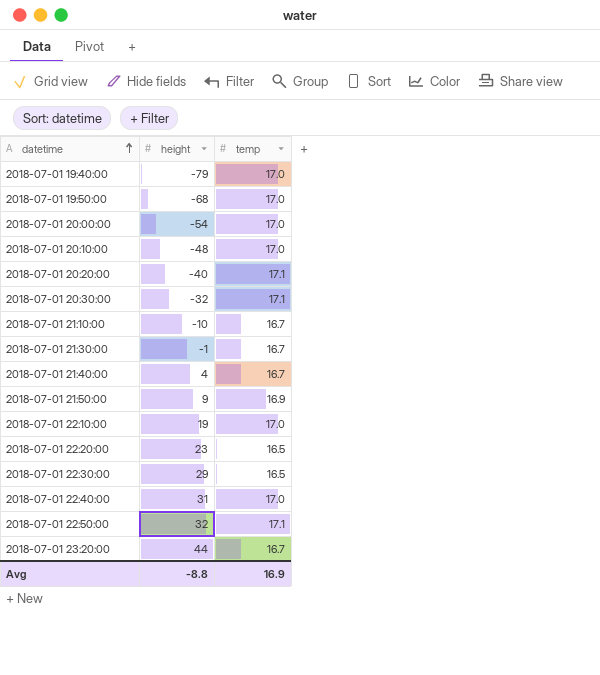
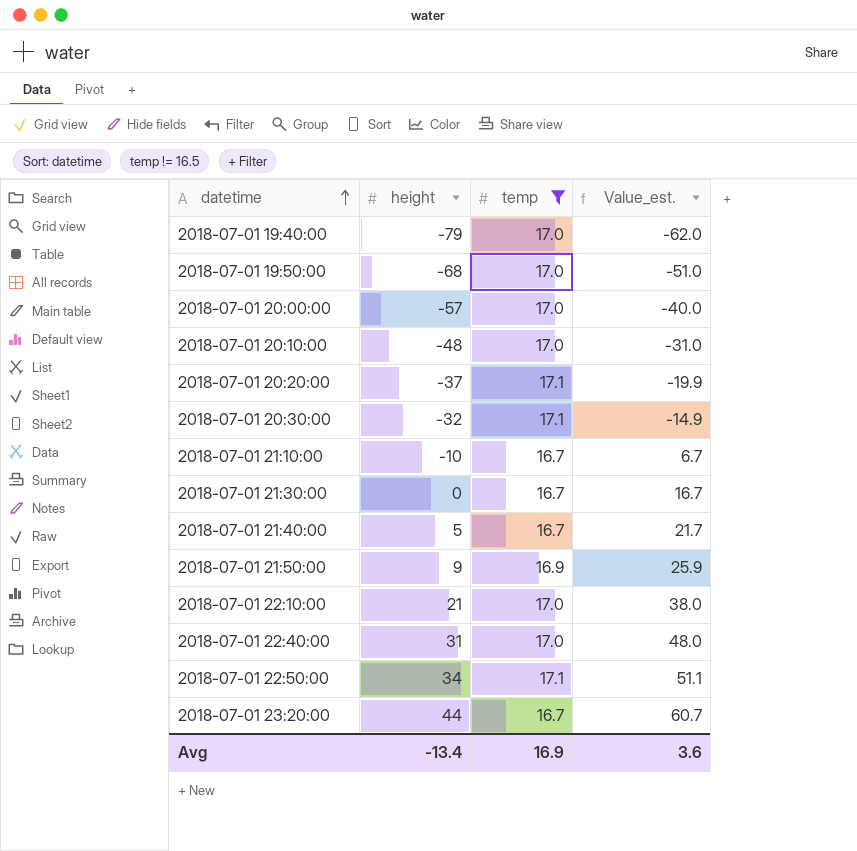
filter: none -> temp != 16.5
column Value_est. | formula: none -> [height] + [temp]
2018-07-01 20:00:00 | height: -54 -> -57
2018-07-01 20:20:00 | height: -40 -> -37
2018-07-01 21:30:00 | height: -1 -> 0
2018-07-01 21:40:00 | height: 4 -> 5
2018-07-01 22:10:00 | height: 19 -> 21
2018-07-01 22:50:00 | height: 32 -> 34
Avg | height: -8.8 -> -13.4

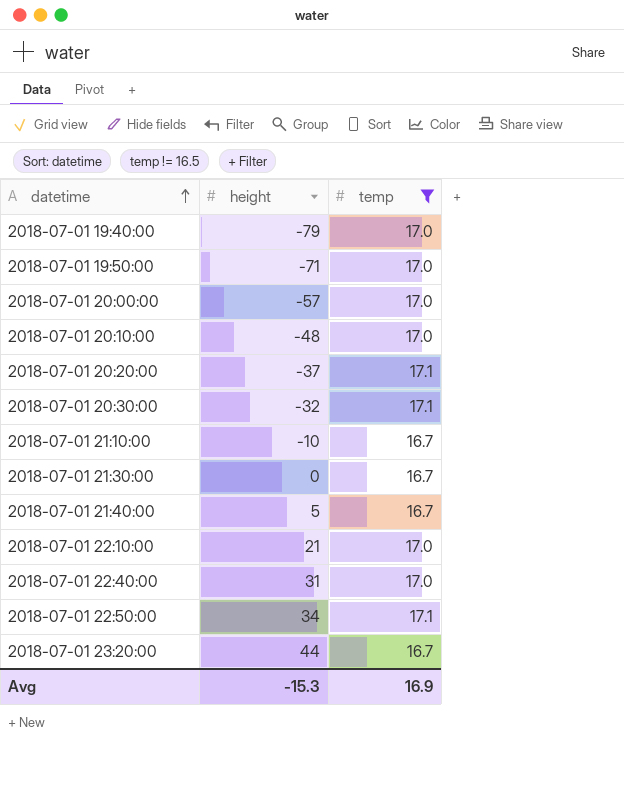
column Value_est. | formula: [height] + [temp] -> none
row 2018-07-01 21:50:00: 9 | 16.9 | 25.9 -> none
2018-07-01 19:50:00 | height: -68 -> -71
Avg | height: -13.4 -> -15.3

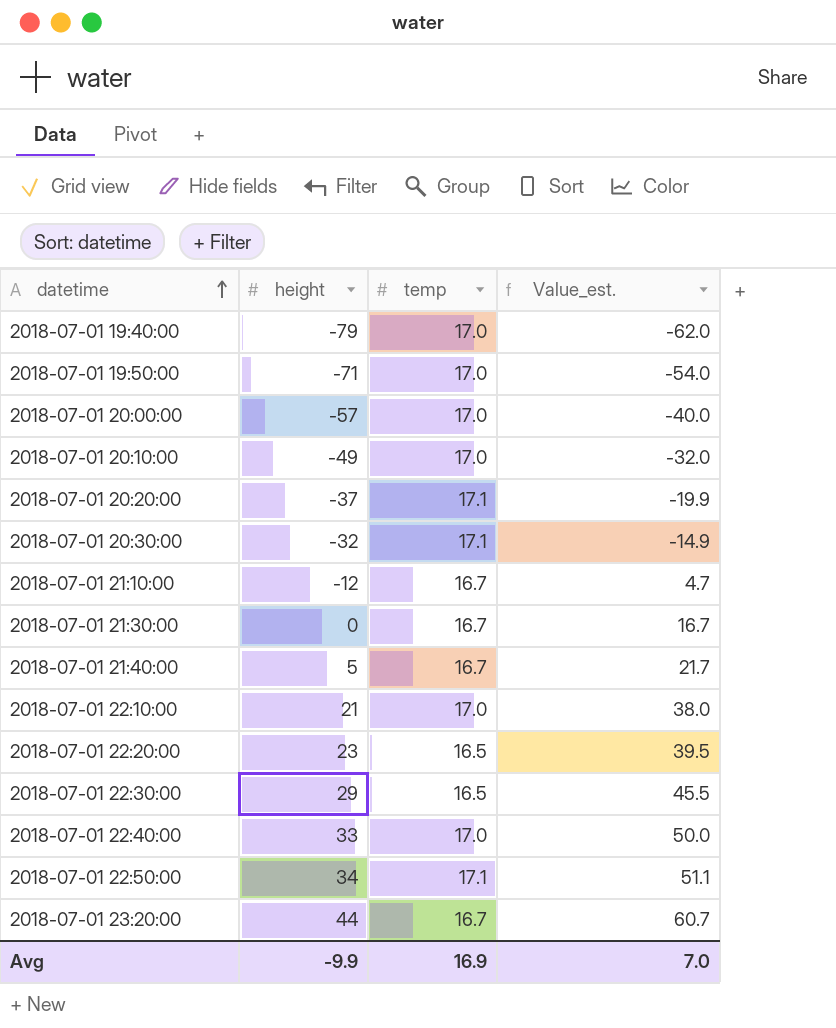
filter: temp != 16.5 -> none
column Value_est. | formula: none -> [height] + [temp]
2018-07-01 20:10:00 | height: -48 -> -49
2018-07-01 21:10:00 | height: -10 -> -12
2018-07-01 22:40:00 | height: 31 -> 33
Avg | height: -15.3 -> -9.9

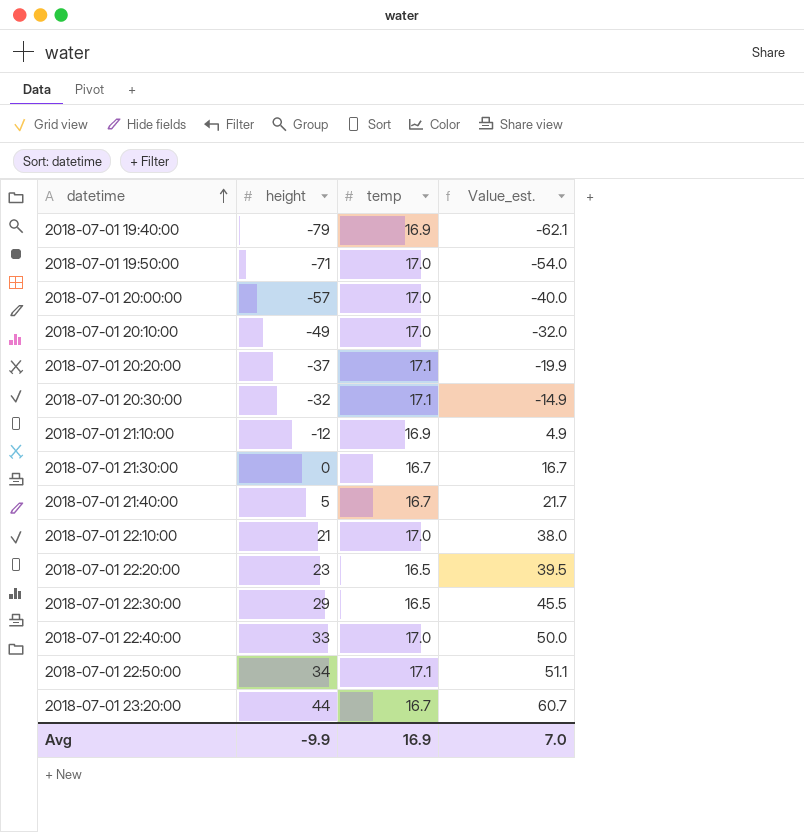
2018-07-01 19:40:00 | temp: 17.0 -> 16.9
2018-07-01 19:40:00 | Value_est.: -62.0 -> -62.1
2018-07-01 21:10:00 | temp: 16.7 -> 16.9
2018-07-01 21:10:00 | Value_est.: 4.7 -> 4.9

